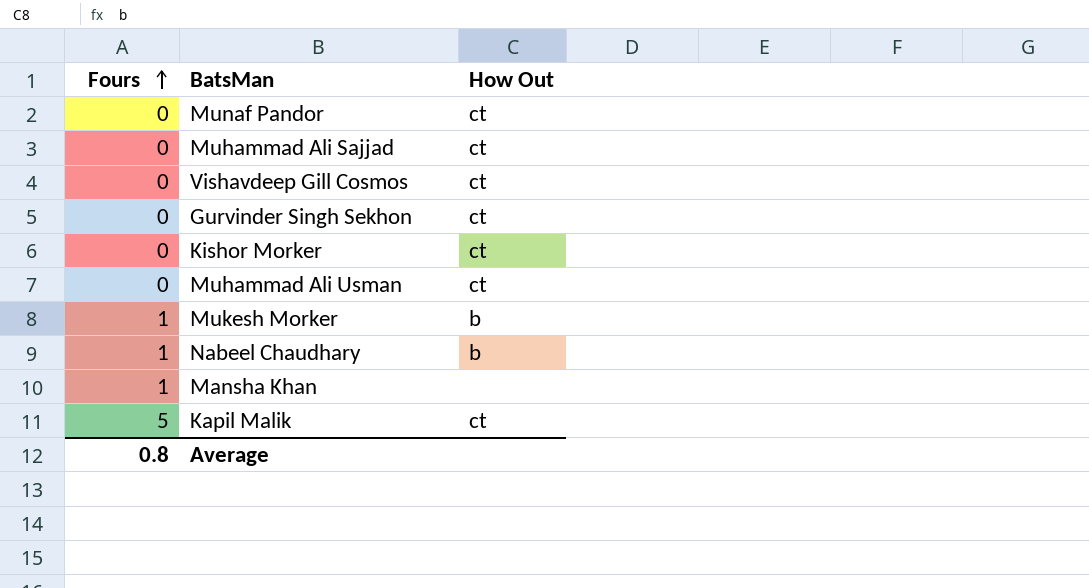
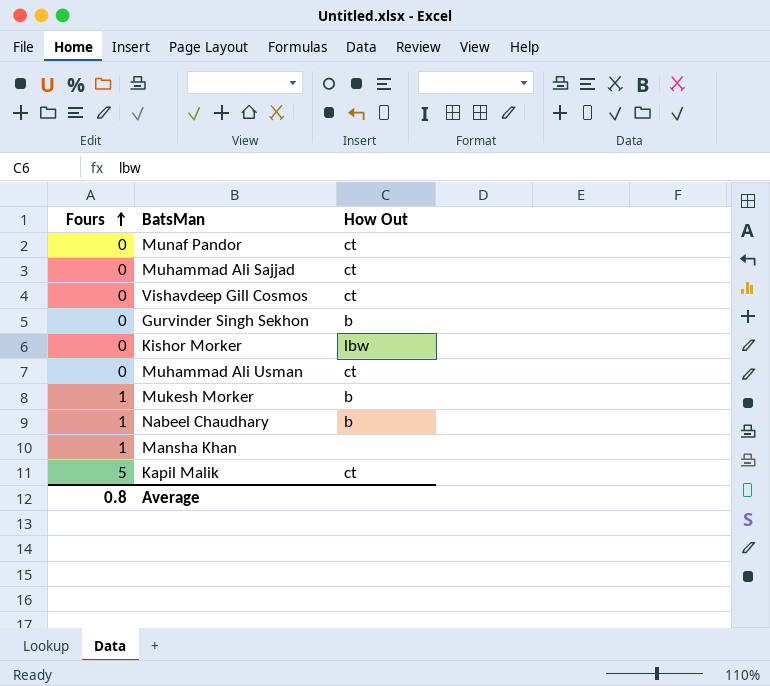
Gurvinder Singh Sekhon | How Out: ct -> b
Kishor Morker | How Out: ct -> lbw

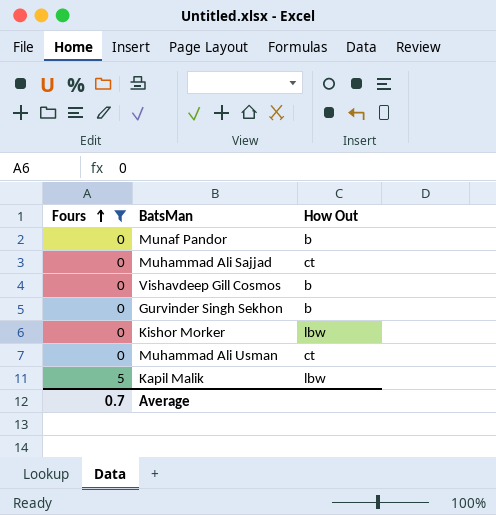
filter: none -> Fours != 1
Munaf Pandor | How Out: ct -> b
Vishavdeep Gill Cosmos | How Out: ct -> b
Kapil Malik | How Out: ct -> lbw
Average | Fours: 0.8 -> 0.7

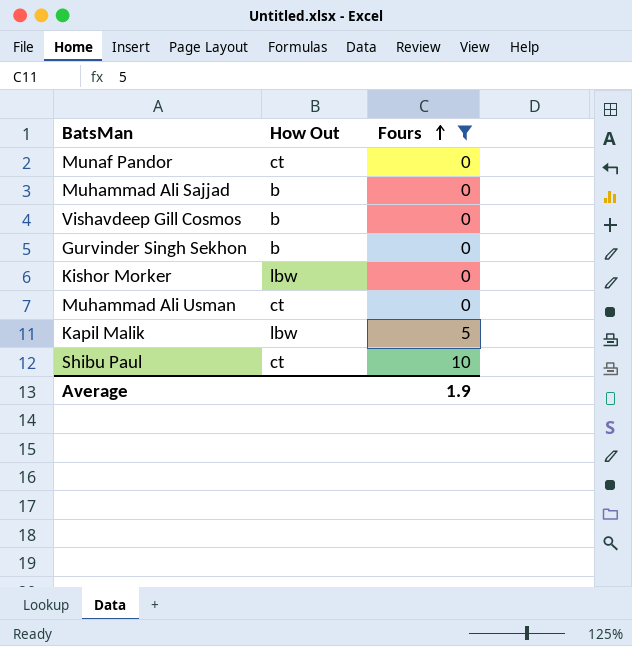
column Fours | position: 1 -> 3
Munaf Pandor | How Out: b -> ct
Muhammad Ali Sajjad | How Out: ct -> b
row Shibu Paul: none -> ct | 10
Average | Fours: 0.7 -> 1.9

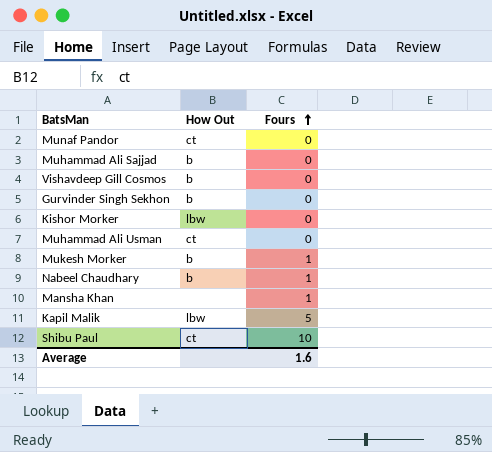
filter: Fours != 1 -> none
Average | Fours: 1.9 -> 1.6

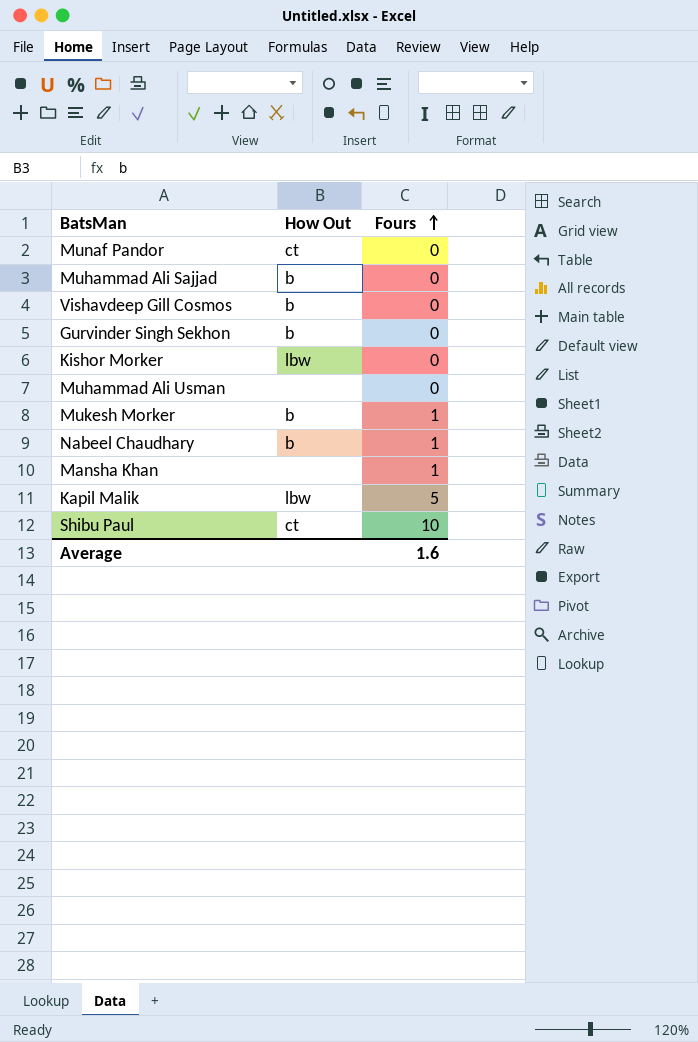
Muhammad Ali Usman | How Out: ct -> none

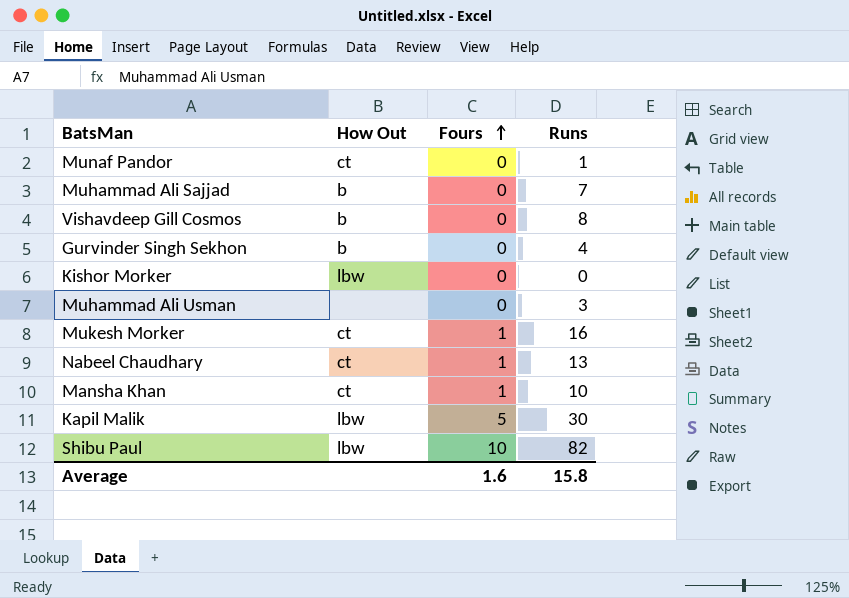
column Runs | position: none -> 4
Mukesh Morker | How Out: b -> ct
Nabeel Chaudhary | How Out: b -> ct
Mansha Khan | How Out: none -> ct
Shibu Paul | How Out: ct -> lbw

